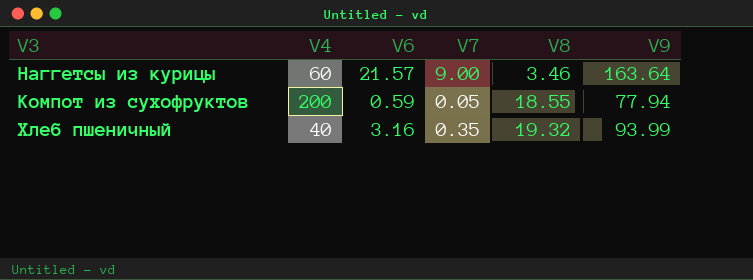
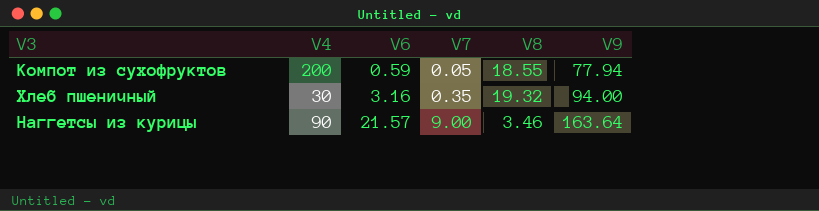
row order: V8 ascending -> V6 ascending
Хлеб пшеничный | V4: 40 -> 30
Хлеб пшеничный | V9: 93.99 -> 94.00
Наггетсы из курицы | V4: 60 -> 90

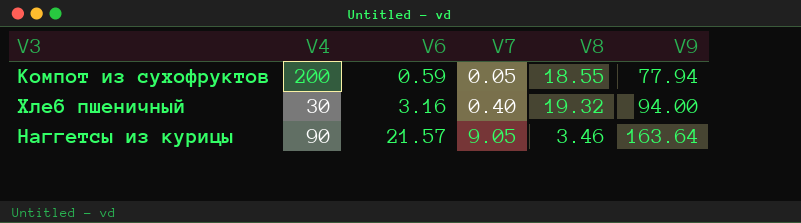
Хлеб пшеничный | V7: 0.35 -> 0.40
Наггетсы из курицы | V7: 9.00 -> 9.05

